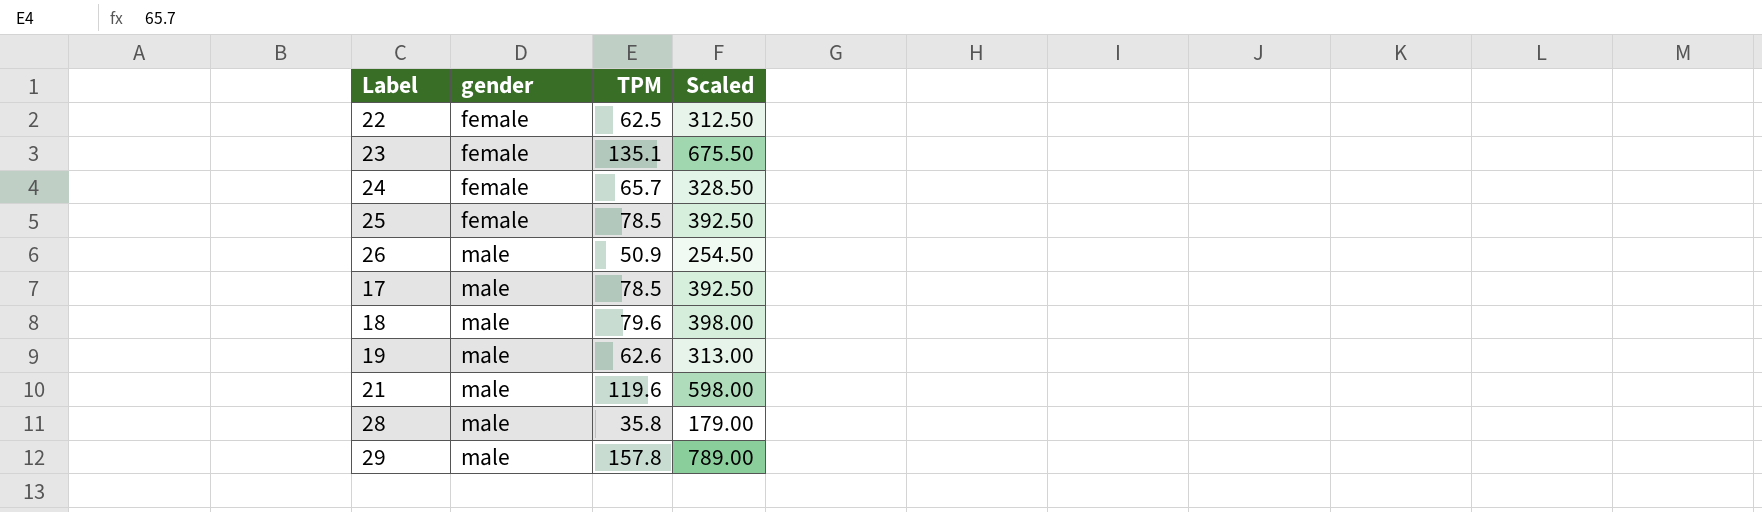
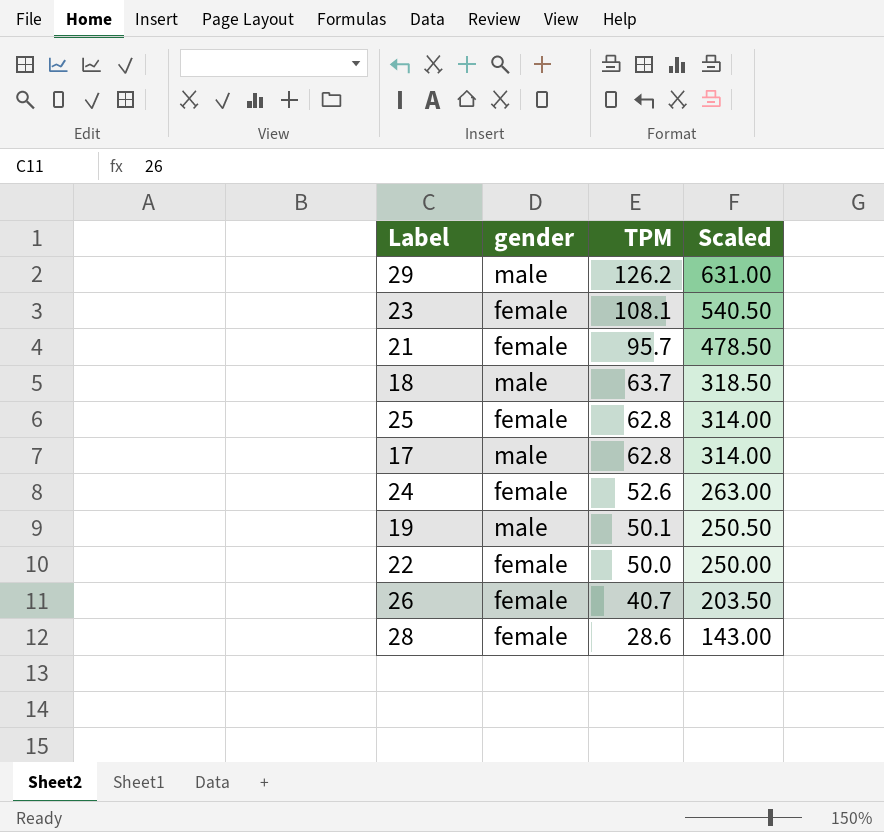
row order: gender ascending -> TPM descending
29 | TPM: 157.8 -> 126.2
29 | Scaled: 789.00 -> 631.00
23 | TPM: 135.1 -> 108.1
23 | Scaled: 675.50 -> 540.50
21 | gender: male -> female
21 | TPM: 119.6 -> 95.7
21 | Scaled: 598.00 -> 478.50
18 | TPM: 79.6 -> 63.7
18 | Scaled: 398.00 -> 318.50
25 | TPM: 78.5 -> 62.8
25 | Scaled: 392.50 -> 314.00
17 | TPM: 78.5 -> 62.8
17 | Scaled: 392.50 -> 314.00
24 | TPM: 65.7 -> 52.6
24 | Scaled: 328.50 -> 263.00
19 | TPM: 62.6 -> 50.1
19 | Scaled: 313.00 -> 250.50
22 | TPM: 62.5 -> 50.0
22 | Scaled: 312.50 -> 250.00
26 | gender: male -> female
26 | TPM: 50.9 -> 40.7
26 | Scaled: 254.50 -> 203.50
28 | gender: male -> female
28 | TPM: 35.8 -> 28.6
28 | Scaled: 179.00 -> 143.00

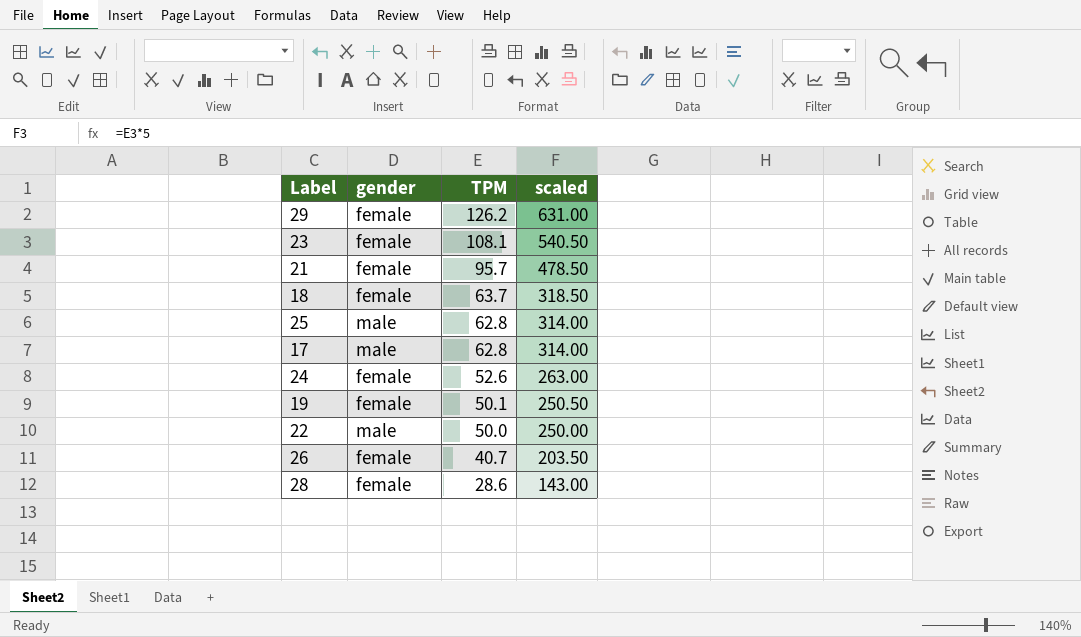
column name: Scaled -> scaled
29 | gender: male -> female
18 | gender: male -> female
25 | gender: female -> male
19 | gender: male -> female
22 | gender: female -> male

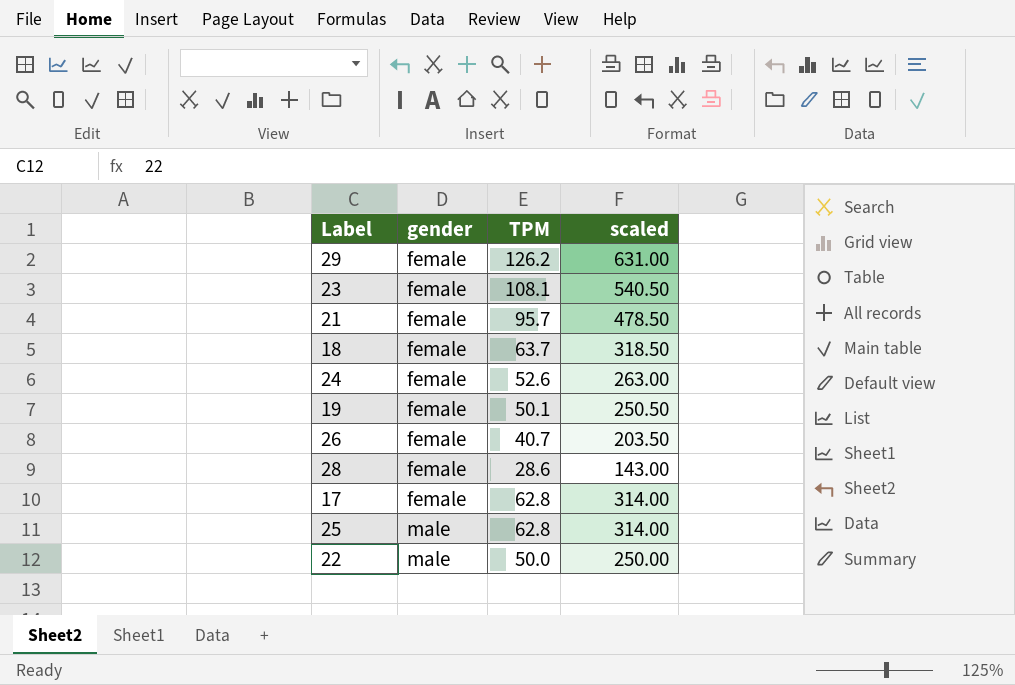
row order: TPM descending -> gender ascending
17 | gender: male -> female

